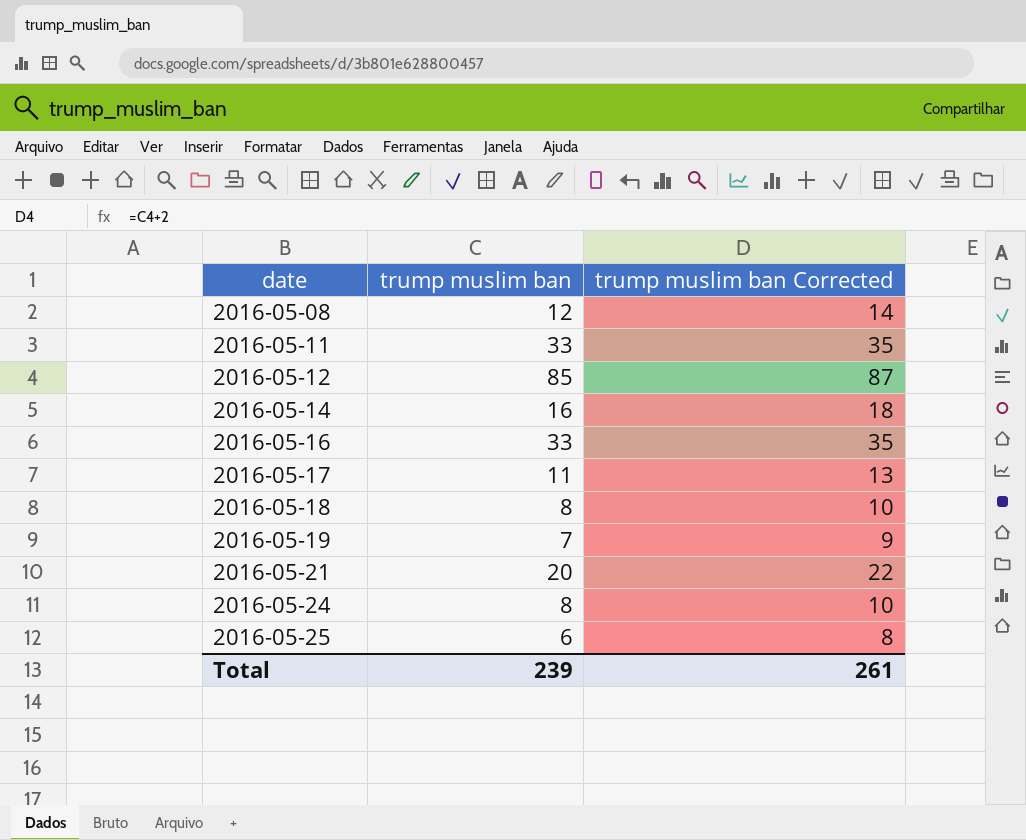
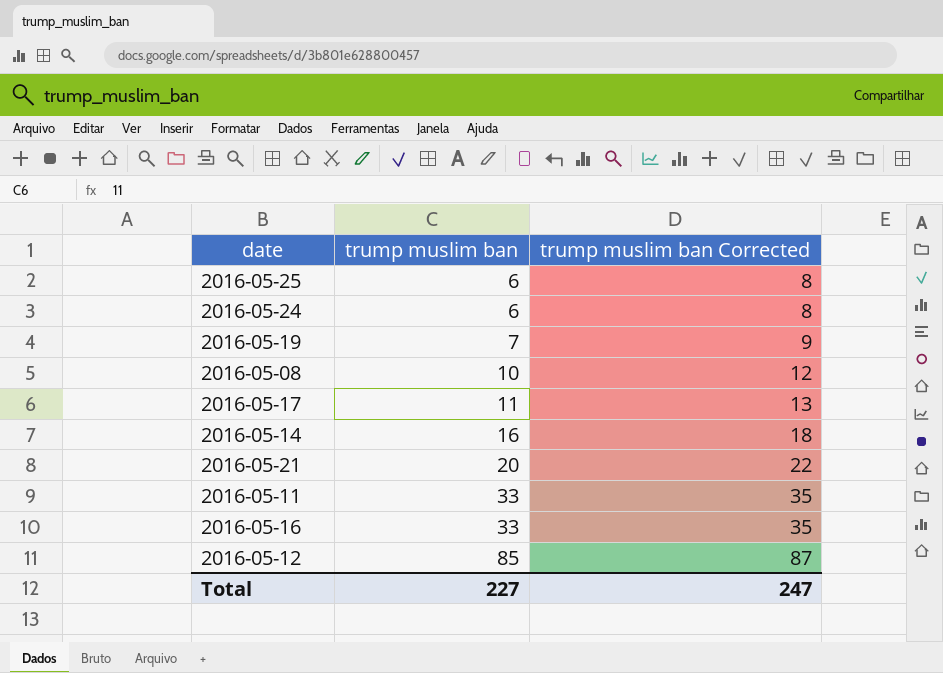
row order: date ascending -> trump muslim ban ascending
row 2016-05-18: 8 | 10 -> none
2016-05-24 | trump muslim ban: 8 -> 6
2016-05-24 | trump muslim ban Corrected: 10 -> 8
2016-05-08 | trump muslim ban: 12 -> 10
2016-05-08 | trump muslim ban Corrected: 14 -> 12
Total | trump muslim ban: 239 -> 227
Total | trump muslim ban Corrected: 261 -> 247

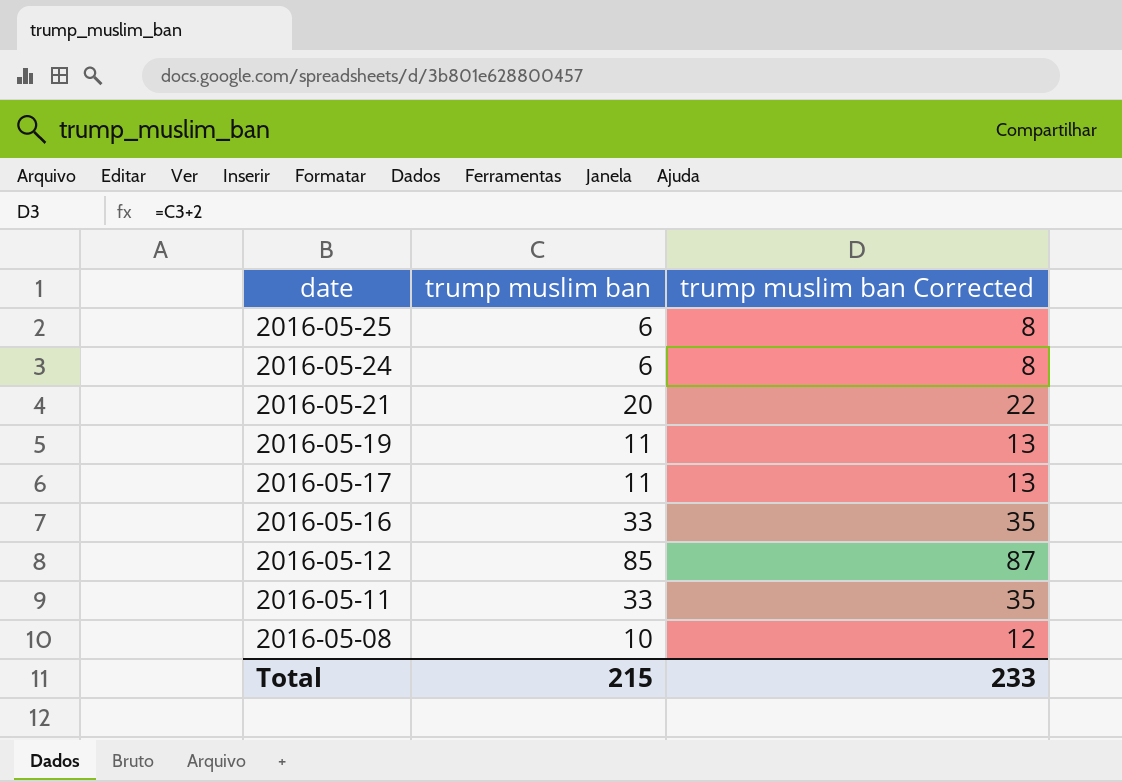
row order: trump muslim ban ascending -> date descending
row 2016-05-14: 16 | 18 -> none
2016-05-19 | trump muslim ban: 7 -> 11
2016-05-19 | trump muslim ban Corrected: 9 -> 13
Total | trump muslim ban: 227 -> 215
Total | trump muslim ban Corrected: 247 -> 233

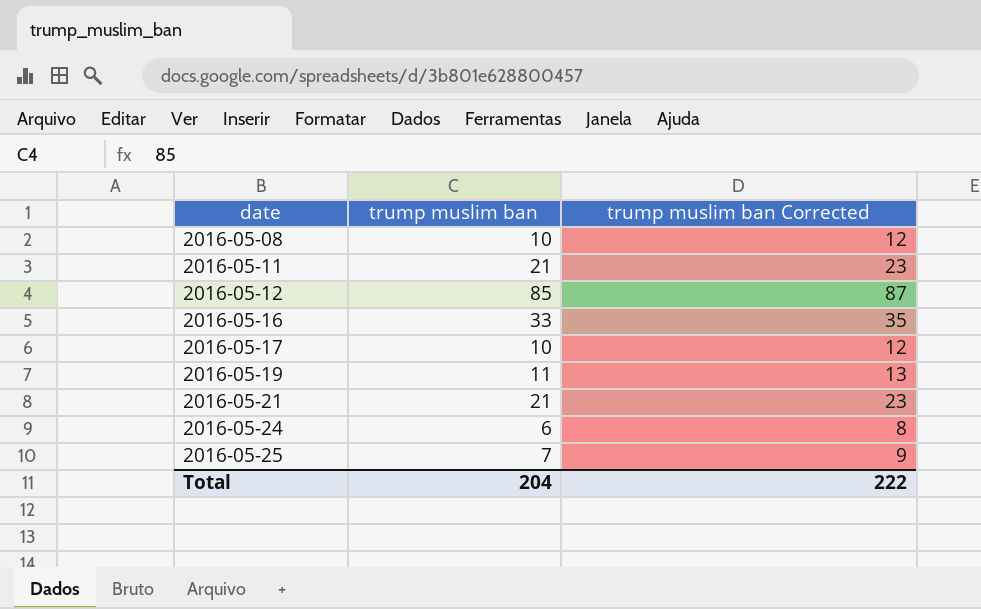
row order: date descending -> date ascending
2016-05-11 | trump muslim ban: 33 -> 21
2016-05-11 | trump muslim ban Corrected: 35 -> 23
2016-05-17 | trump muslim ban: 11 -> 10
2016-05-17 | trump muslim ban Corrected: 13 -> 12
2016-05-21 | trump muslim ban: 20 -> 21
2016-05-21 | trump muslim ban Corrected: 22 -> 23
2016-05-25 | trump muslim ban: 6 -> 7
2016-05-25 | trump muslim ban Corrected: 8 -> 9
Total | trump muslim ban: 215 -> 204
Total | trump muslim ban Corrected: 233 -> 222

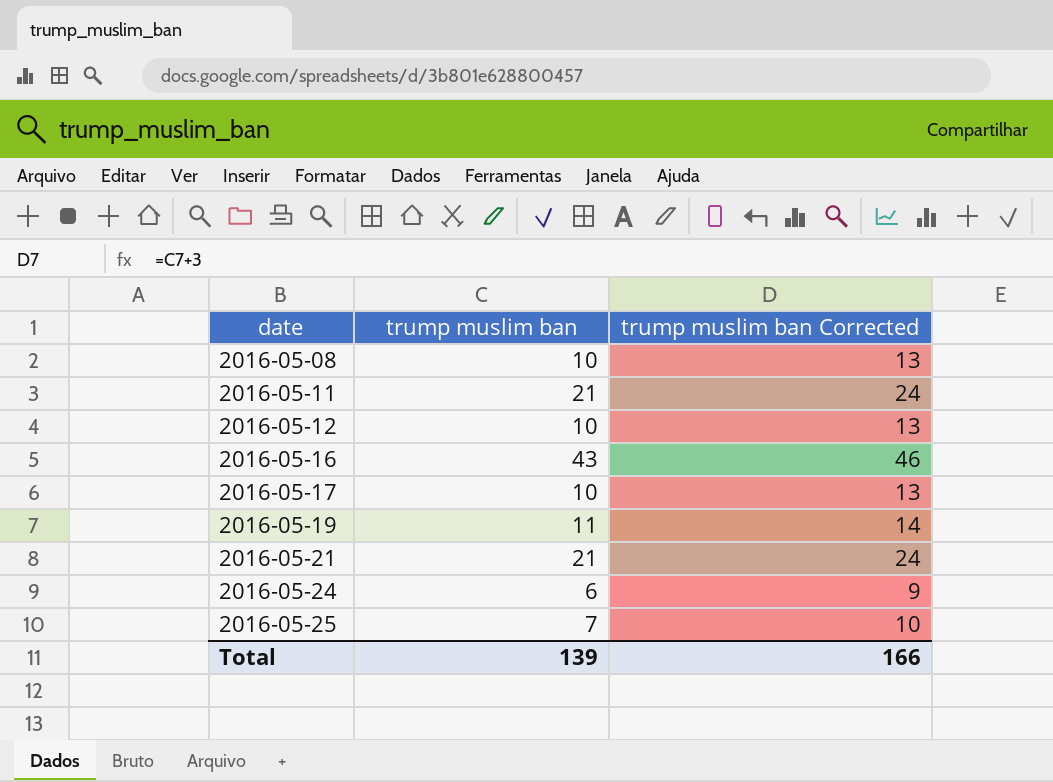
column trump muslim ban Corrected | formula: [trump muslim ban] + 2 -> [trump muslim ban] + 3
2016-05-12 | trump muslim ban: 85 -> 10
2016-05-16 | trump muslim ban: 33 -> 43
Total | trump muslim ban: 204 -> 139
Total | trump muslim ban Corrected: 222 -> 166

